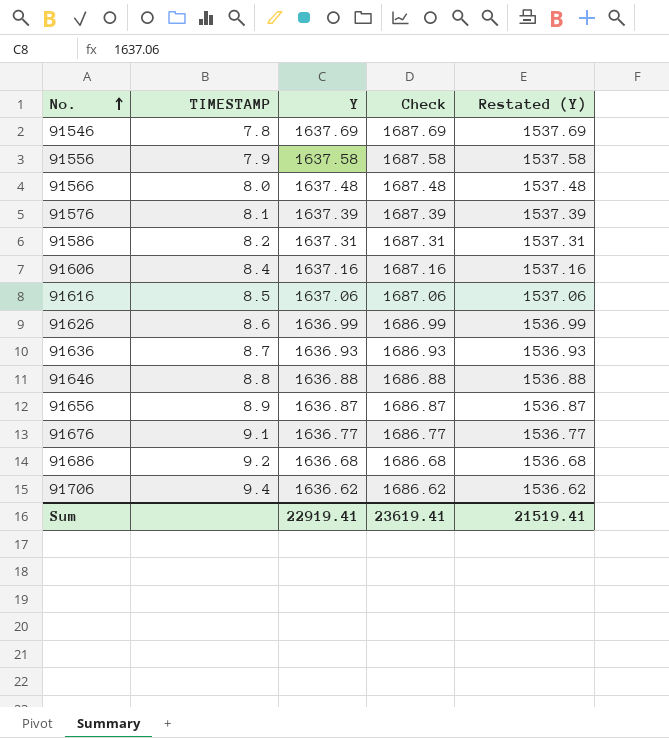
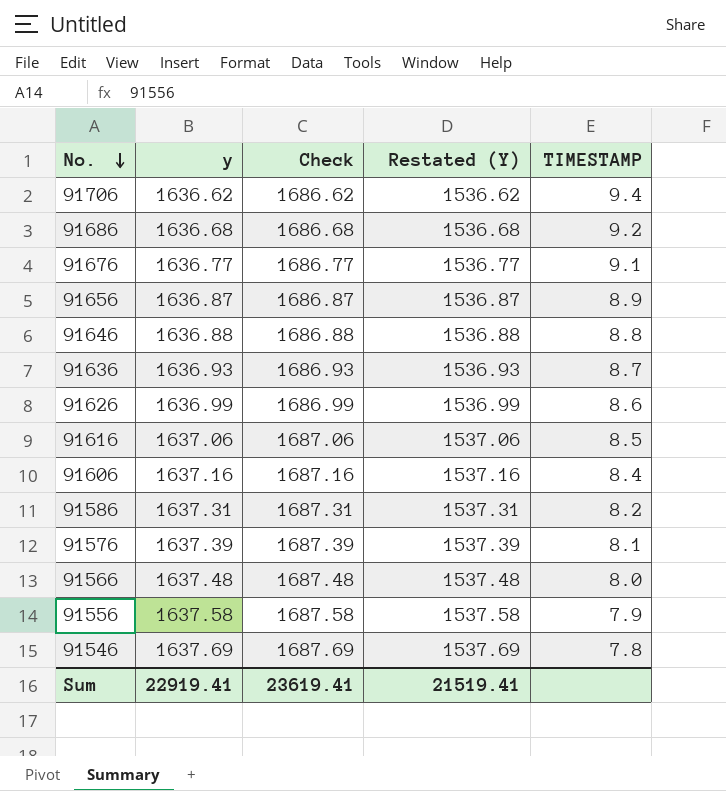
row order: No. ascending -> No. descending
column name: Y -> y
column TIMESTAMP | position: 2 -> 5

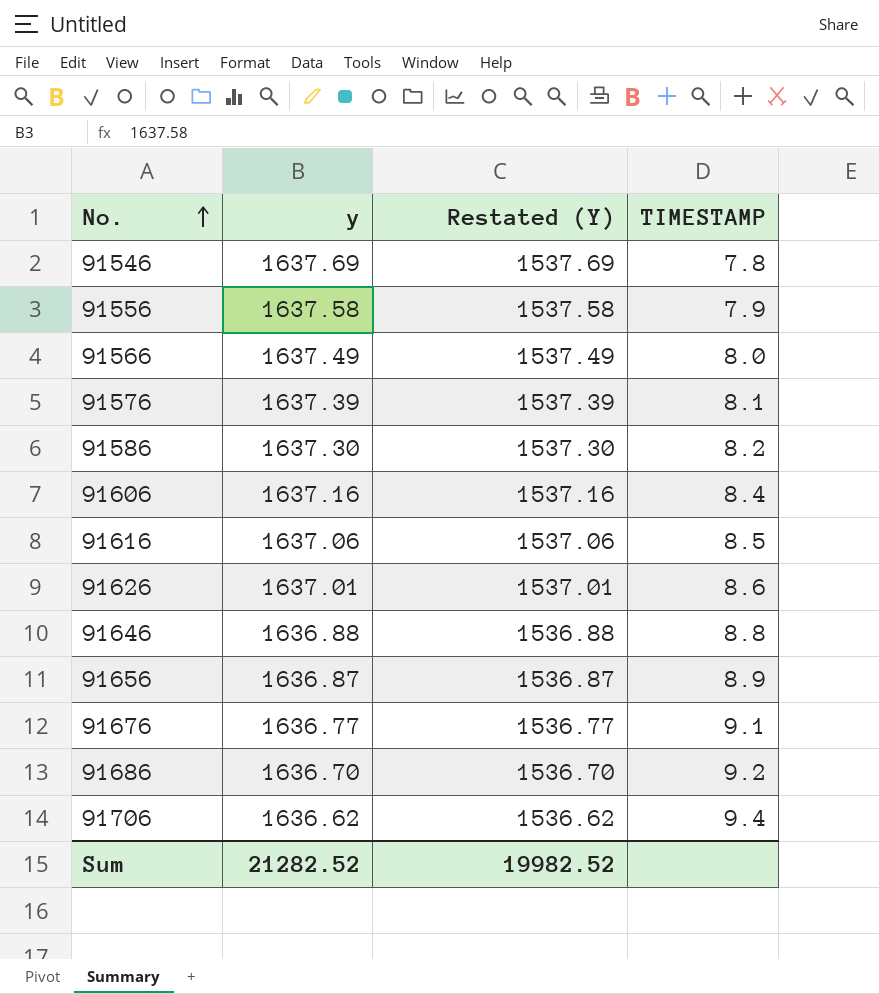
row order: No. descending -> No. ascending
column Check | formula: [y] + 50 -> none
row 91636: 1636.93 | 1686.93 | 1536.93 | 8.7 -> none
91566 | y: 1637.48 -> 1637.49
91566 | Restated (Y): 1537.48 -> 1537.49
91586 | y: 1637.31 -> 1637.30
91586 | Restated (Y): 1537.31 -> 1537.30
91626 | y: 1636.99 -> 1637.01
91626 | Restated (Y): 1536.99 -> 1537.01
91686 | y: 1636.68 -> 1636.70
91686 | Restated (Y): 1536.68 -> 1536.70
Sum | y: 22919.41 -> 21282.52
Sum | Restated (Y): 21519.41 -> 19982.52

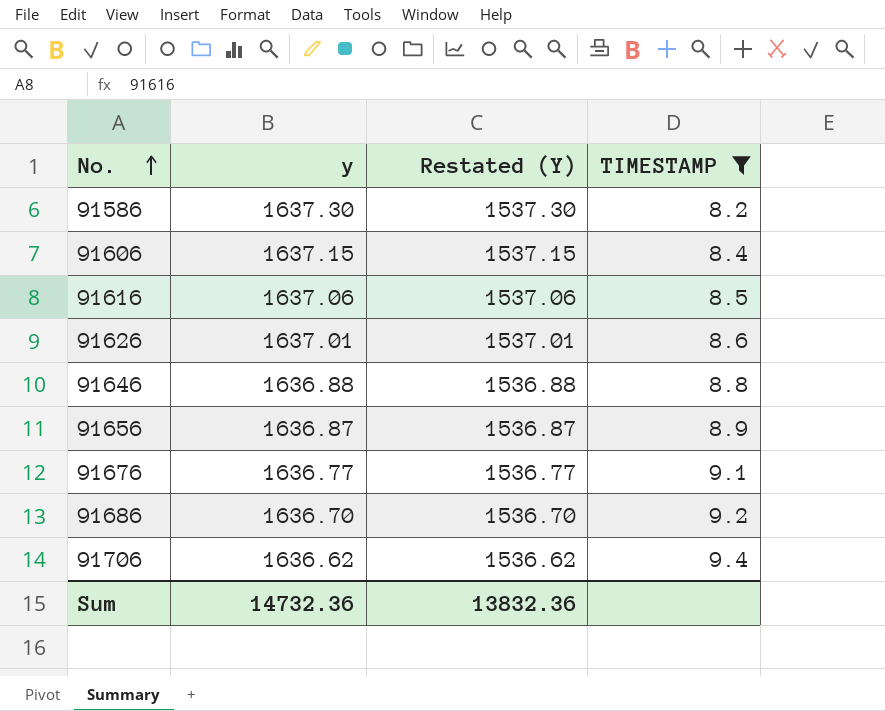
filter: none -> TIMESTAMP >= 8.2
91606 | y: 1637.16 -> 1637.15
91606 | Restated (Y): 1537.16 -> 1537.15
Sum | y: 21282.52 -> 14732.36
Sum | Restated (Y): 19982.52 -> 13832.36

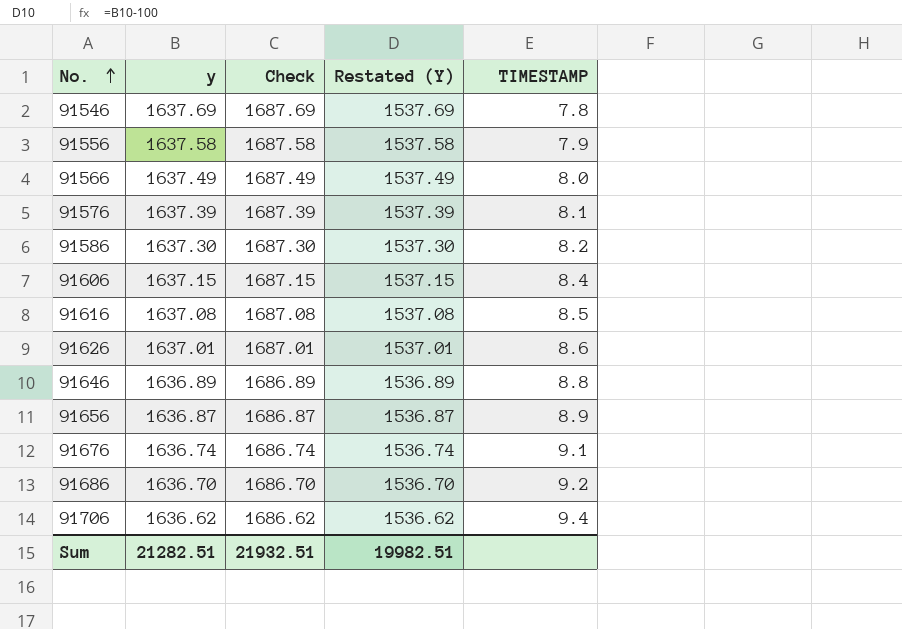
filter: TIMESTAMP >= 8.2 -> none
column Check | formula: none -> [y] + 50
91616 | y: 1637.06 -> 1637.08
91616 | Restated (Y): 1537.06 -> 1537.08
91646 | y: 1636.88 -> 1636.89
91646 | Restated (Y): 1536.88 -> 1536.89
91676 | y: 1636.77 -> 1636.74
91676 | Restated (Y): 1536.77 -> 1536.74
Sum | y: 14732.36 -> 21282.51
Sum | Restated (Y): 13832.36 -> 19982.51

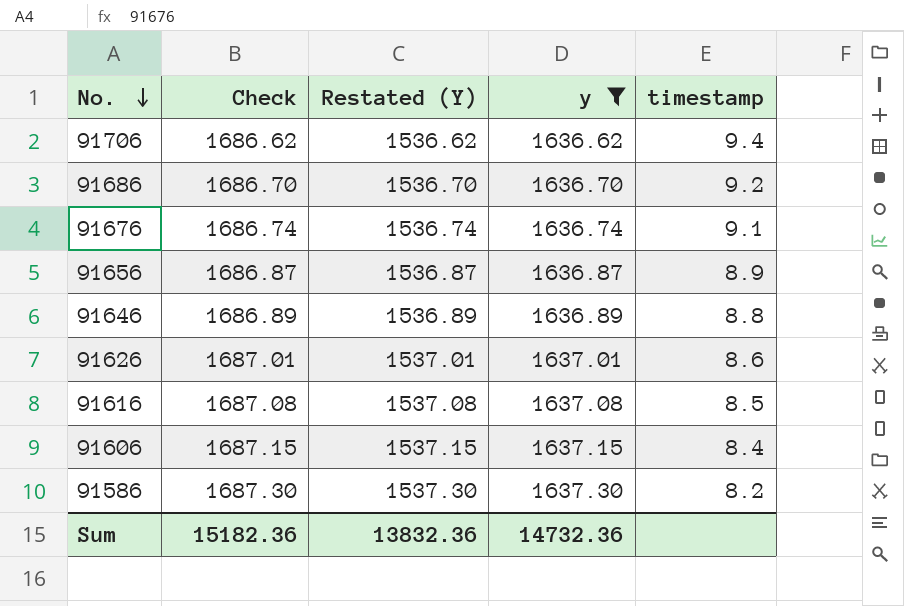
filter: none -> y <= 1637.30
row order: No. ascending -> No. descending
column y | position: 2 -> 4
column name: TIMESTAMP -> timestamp
Sum | Check: 21932.51 -> 15182.36
Sum | Restated (Y): 19982.51 -> 13832.36
Sum | y: 21282.51 -> 14732.36

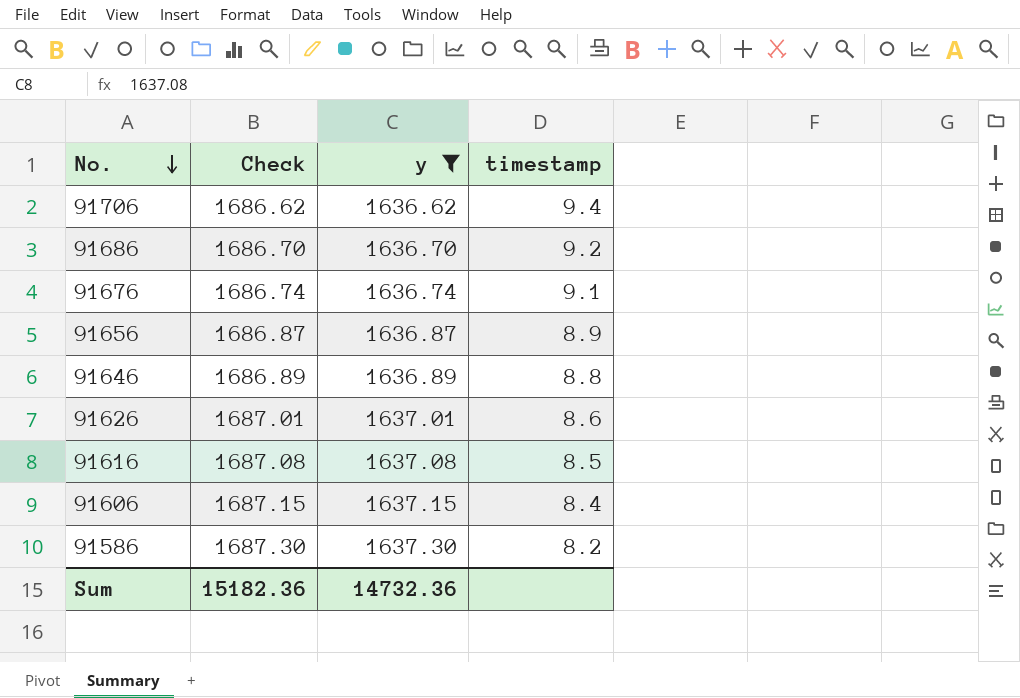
column Restated (Y) | formula: [y] - 100 -> none

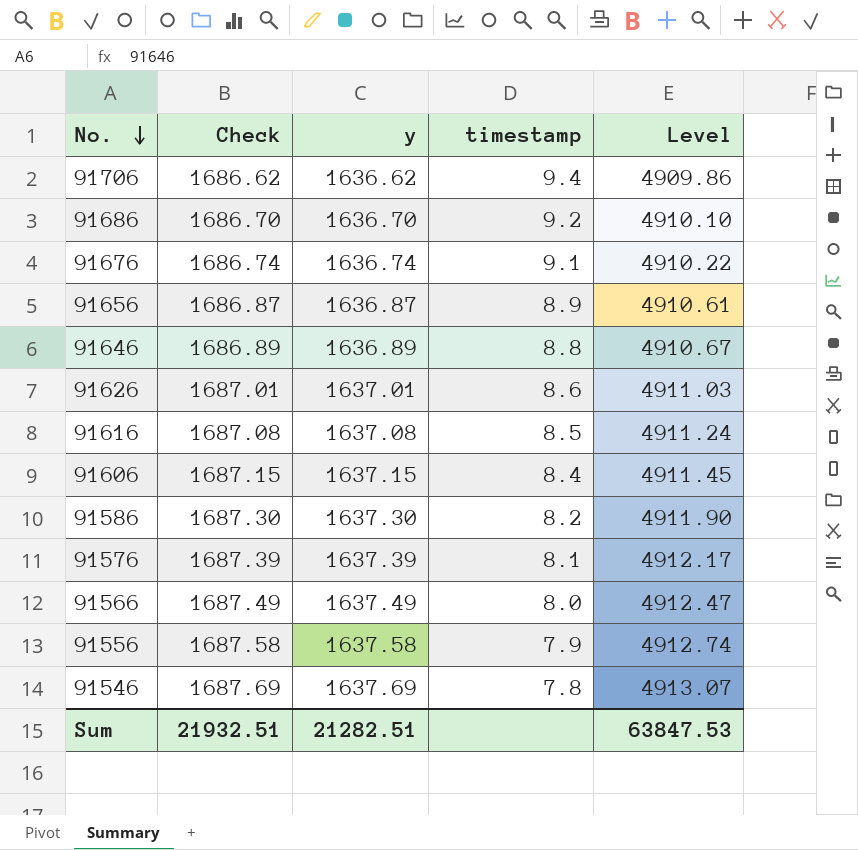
filter: y <= 1637.30 -> none
column Level | formula: none -> [y] * 3
Sum | Check: 15182.36 -> 21932.51
Sum | y: 14732.36 -> 21282.51

